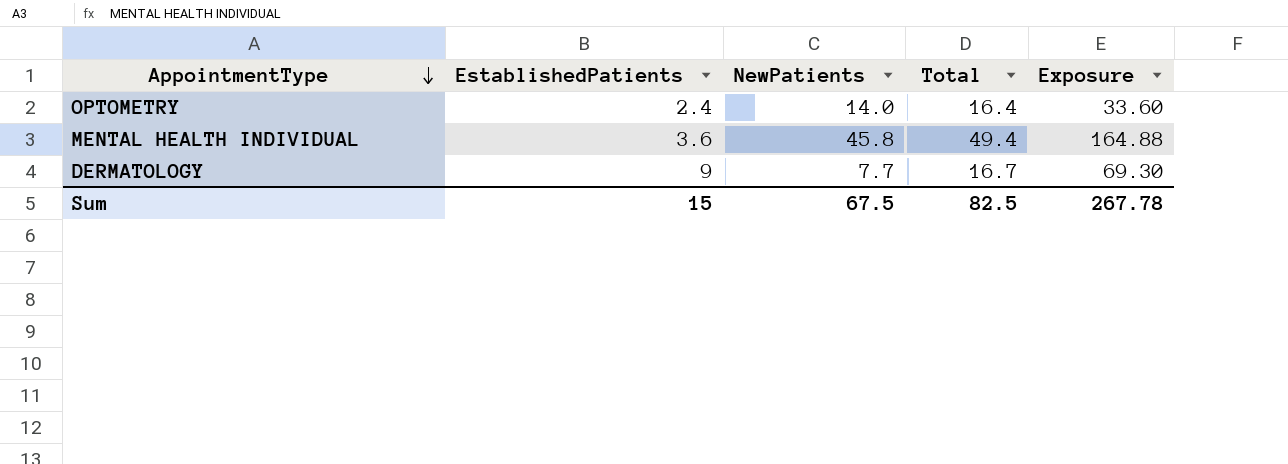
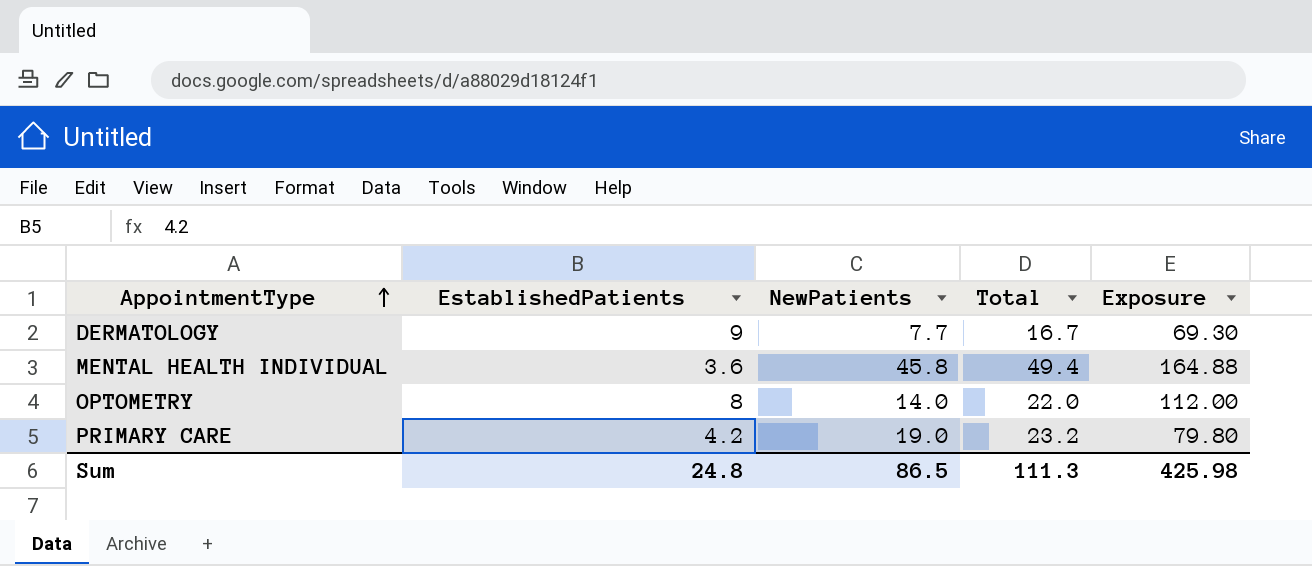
row order: AppointmentType descending -> AppointmentType ascending
OPTOMETRY | EstablishedPatients: 2.4 -> 8
OPTOMETRY | Total: 16.4 -> 22.0
OPTOMETRY | Exposure: 33.60 -> 112.00
row PRIMARY CARE: none -> 4.2 | 19.0 | 23.2 | 79.80
Sum | EstablishedPatients: 15 -> 24.8
Sum | NewPatients: 67.5 -> 86.5
Sum | Total: 82.5 -> 111.3
Sum | Exposure: 267.78 -> 425.98

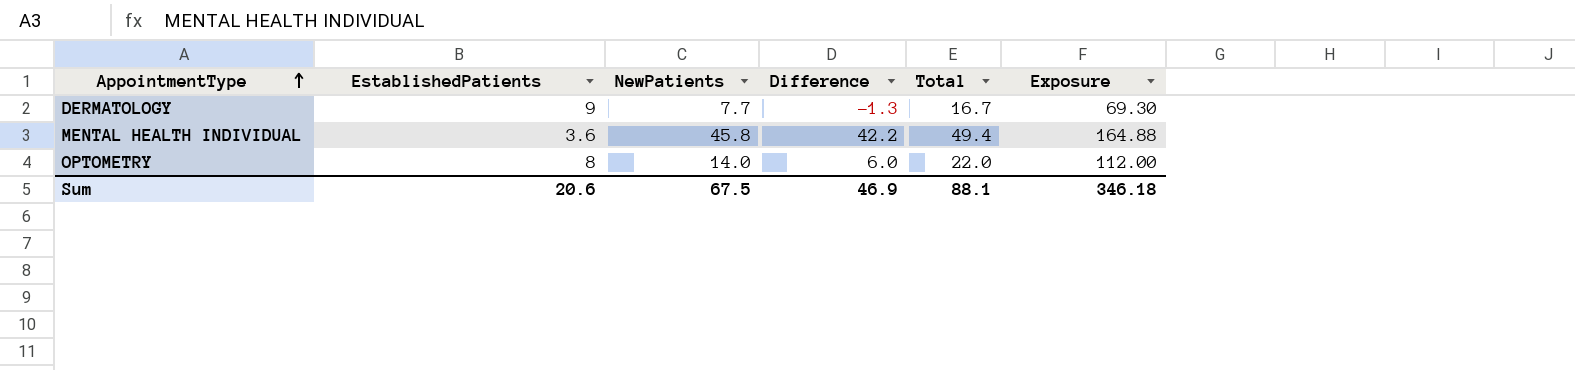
column Difference | formula: none -> [NewPatients] - [EstablishedPatients]
row PRIMARY CARE: 4.2 | 19.0 | 23.2 | 79.80 -> none
Sum | EstablishedPatients: 24.8 -> 20.6
Sum | NewPatients: 86.5 -> 67.5
Sum | Total: 111.3 -> 88.1
Sum | Exposure: 425.98 -> 346.18

